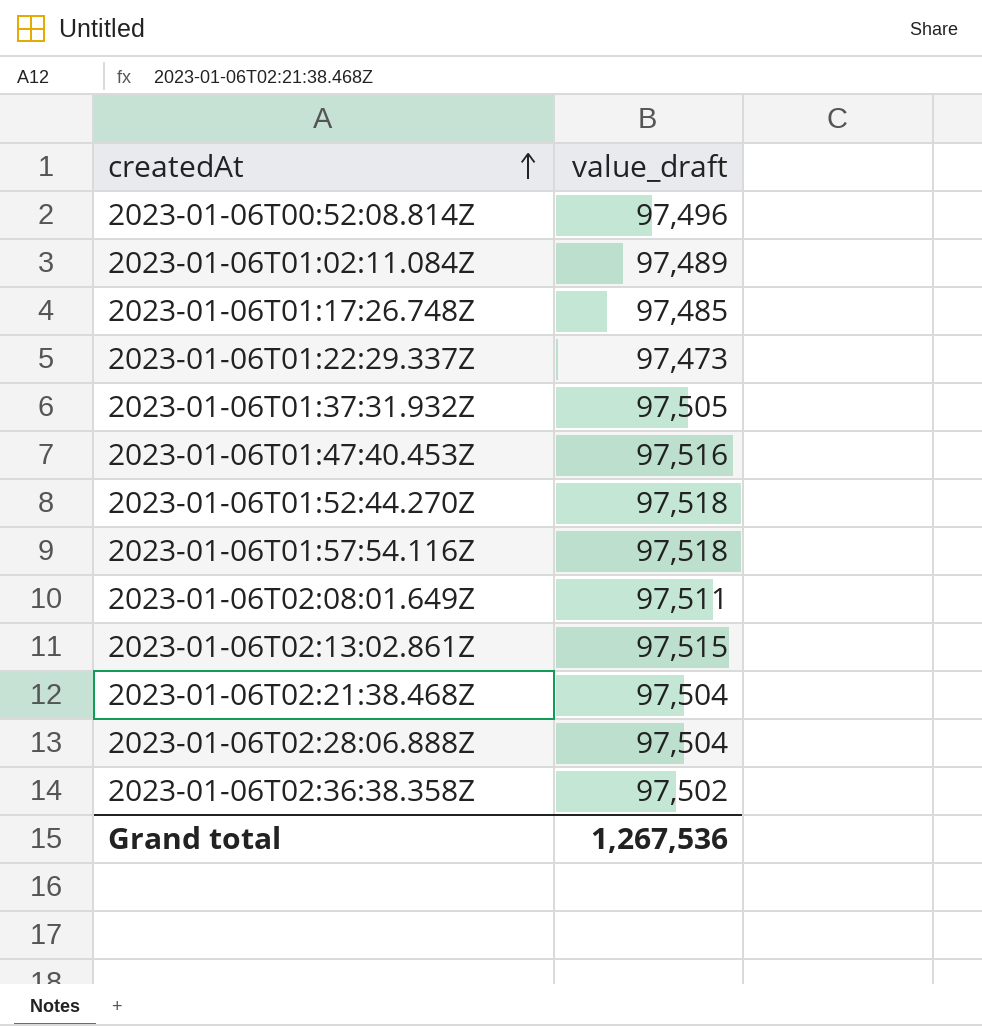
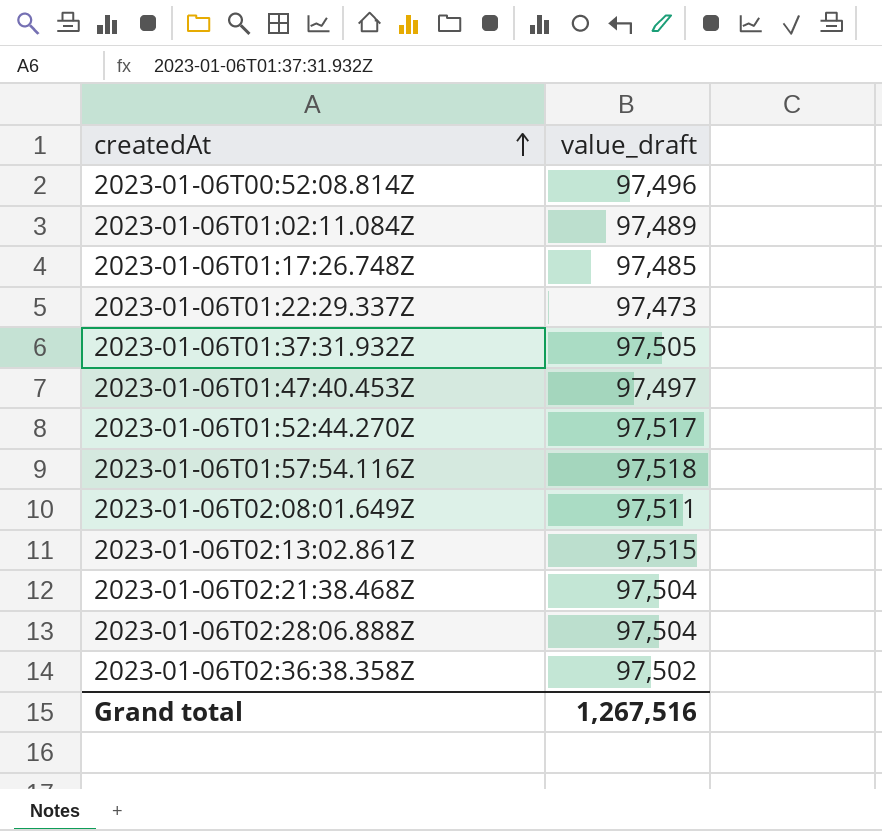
2023-01-06T01:47:40.453Z | value_draft: 97,516 -> 97,497
2023-01-06T01:52:44.270Z | value_draft: 97,518 -> 97,517
Grand total | value_draft: 1,267,536 -> 1,267,516

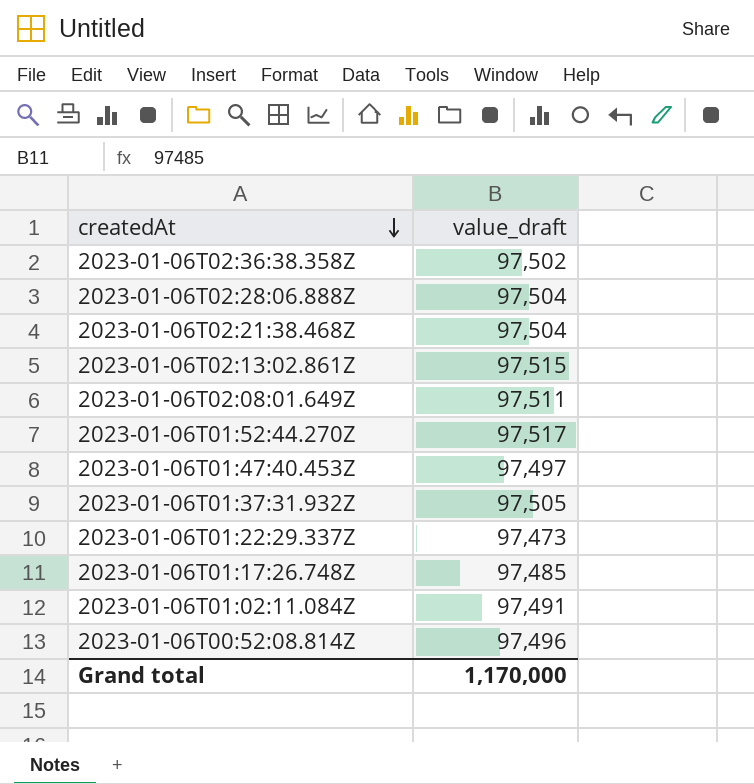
row order: createdAt ascending -> createdAt descending
row 2023-01-06T01:57:54.116Z: 97,518 -> none
2023-01-06T01:02:11.084Z | value_draft: 97,489 -> 97,491
Grand total | value_draft: 1,267,516 -> 1,170,000

